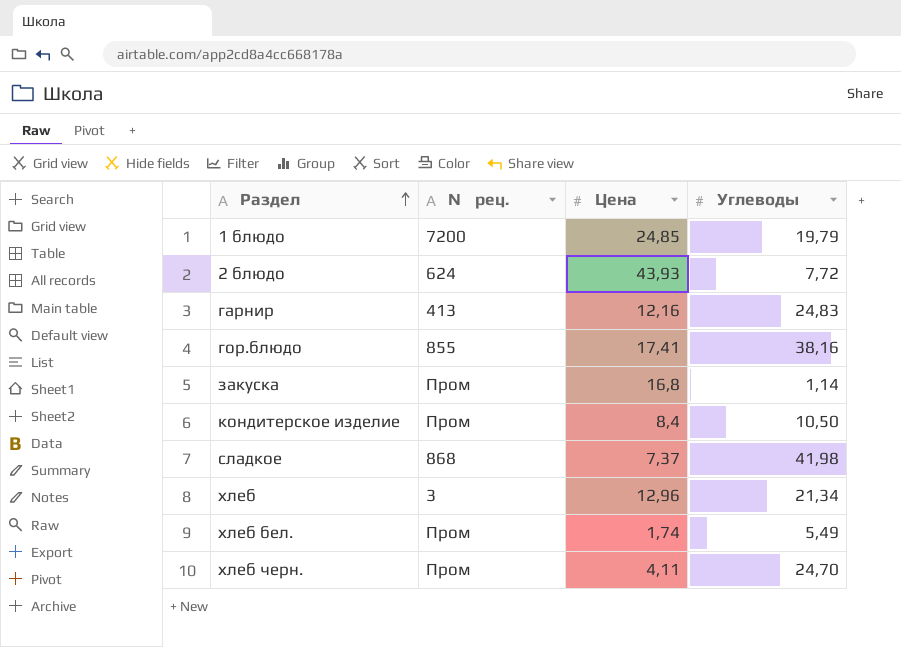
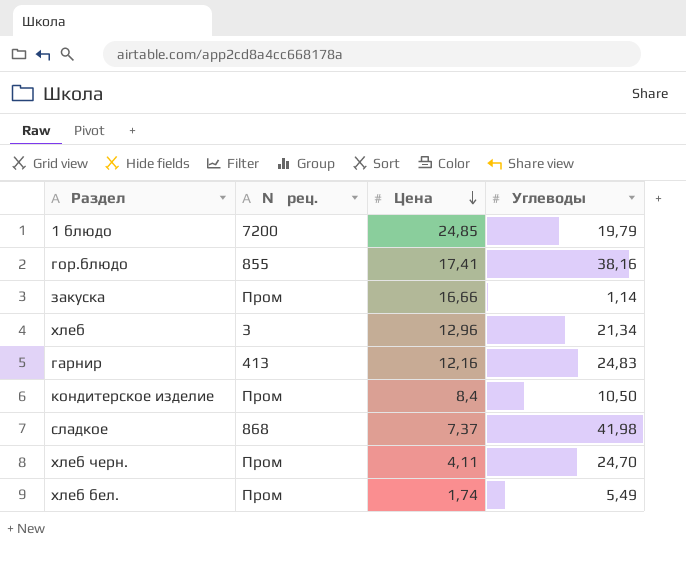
row order: Раздел ascending -> Цена descending
row 2 блюдо: 624 | 43,93 | 7,72 -> none
закуска | Цена: 16,8 -> 16,66

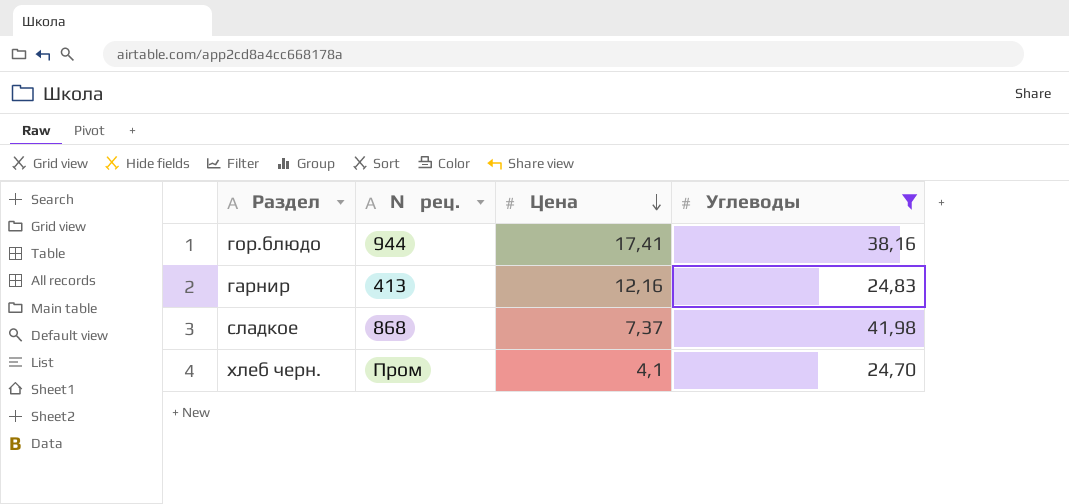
filter: none -> Углеводы >= 24,70
гор.блюдо | № рец.: 855 -> 944
хлеб черн. | Цена: 4,11 -> 4,1

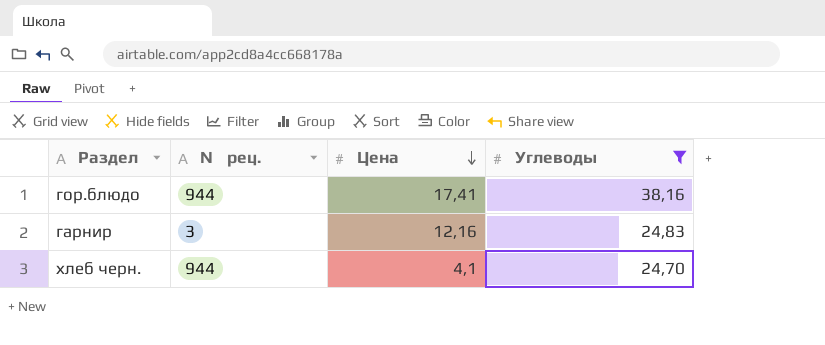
row сладкое: 868 | 7,37 | 41,98 -> none
гарнир | № рец.: 413 -> 3
хлеб черн. | № рец.: Пром -> 944

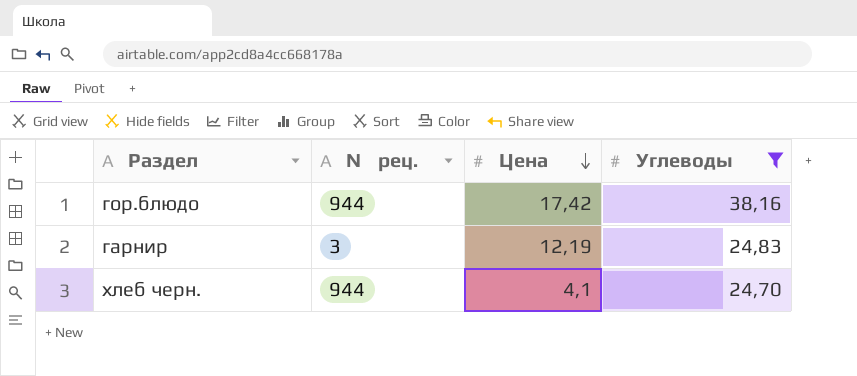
гор.блюдо | Цена: 17,41 -> 17,42
гарнир | Цена: 12,16 -> 12,19

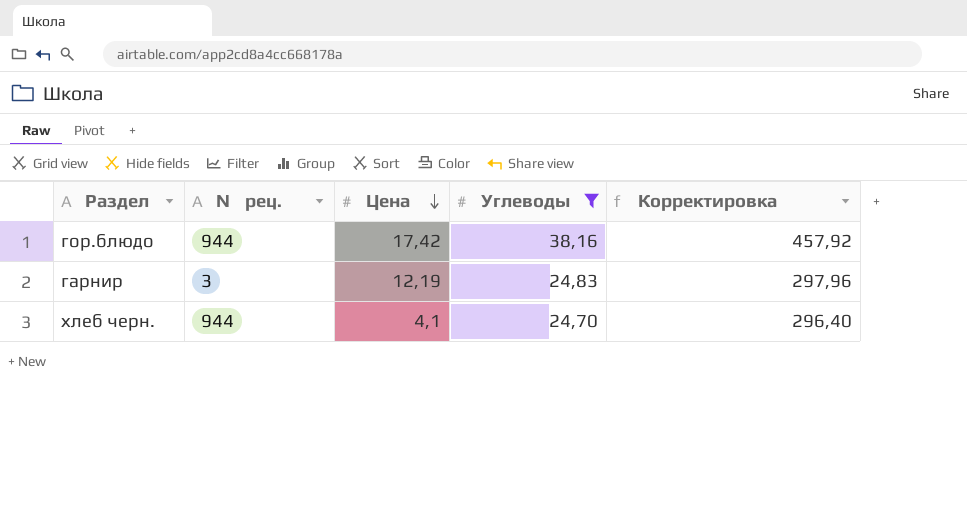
column Корректировка | formula: none -> [Углеводы] * 12

